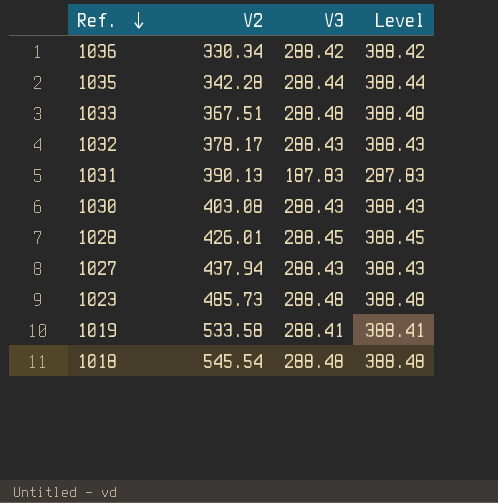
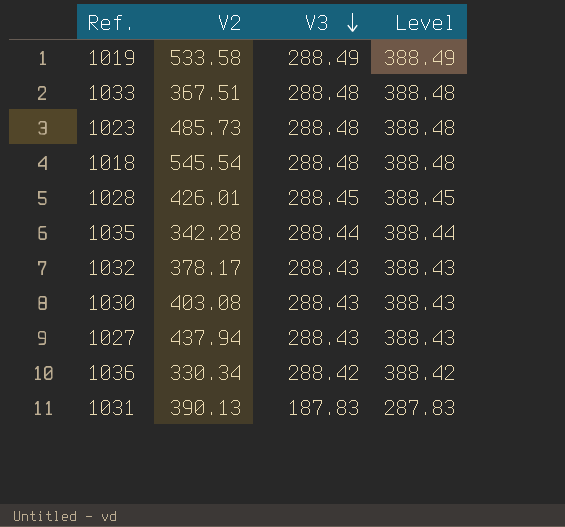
row order: Ref. descending -> V3 descending
1019 | V3: 288.41 -> 288.49
1019 | Level: 388.41 -> 388.49

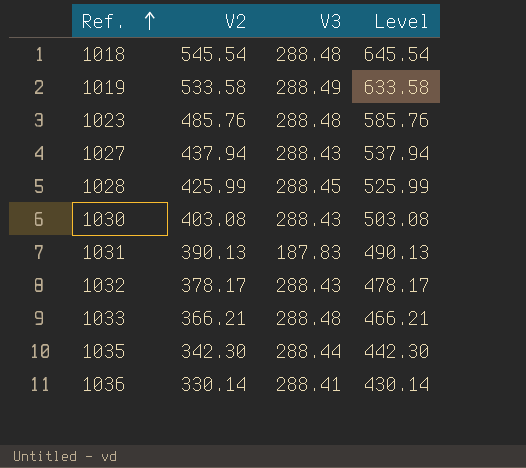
row order: V3 descending -> Ref. ascending
column Level | formula: [V3] + 100 -> [V2] + 100
1023 | V2: 485.73 -> 485.76
1028 | V2: 426.01 -> 425.99
1033 | V2: 367.51 -> 366.21
1035 | V2: 342.28 -> 342.30
1036 | V2: 330.34 -> 330.14
1036 | V3: 288.42 -> 288.41

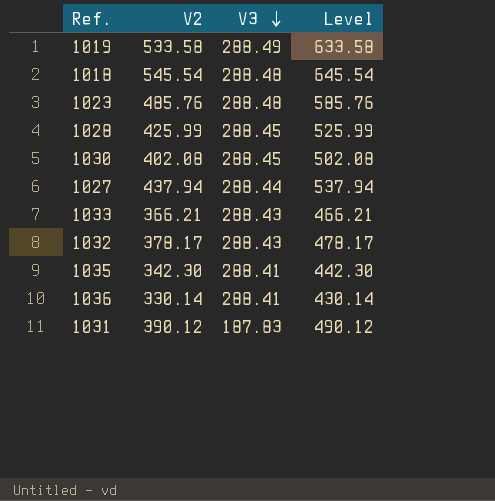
row order: Ref. ascending -> V3 descending
1030 | V2: 403.08 -> 402.08
1030 | V3: 288.43 -> 288.45
1030 | Level: 503.08 -> 502.08
1027 | V3: 288.43 -> 288.44
1033 | V3: 288.48 -> 288.43
1035 | V3: 288.44 -> 288.41
1031 | V2: 390.13 -> 390.12
1031 | Level: 490.13 -> 490.12

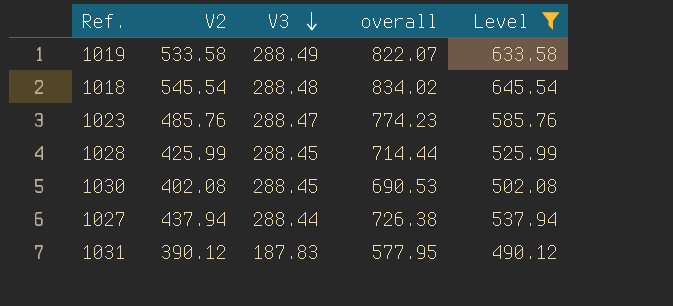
filter: none -> Level >= 490.12
column overall | formula: none -> [V2] + [V3]
1023 | V3: 288.48 -> 288.47

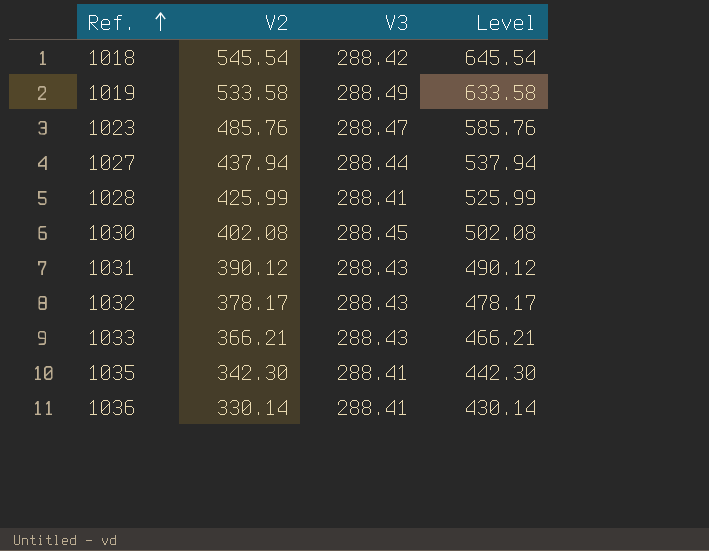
filter: Level >= 490.12 -> none
row order: V3 descending -> Ref. ascending
column overall | formula: [V2] + [V3] -> none
1018 | V3: 288.48 -> 288.42
1028 | V3: 288.45 -> 288.41
1031 | V3: 187.83 -> 288.43

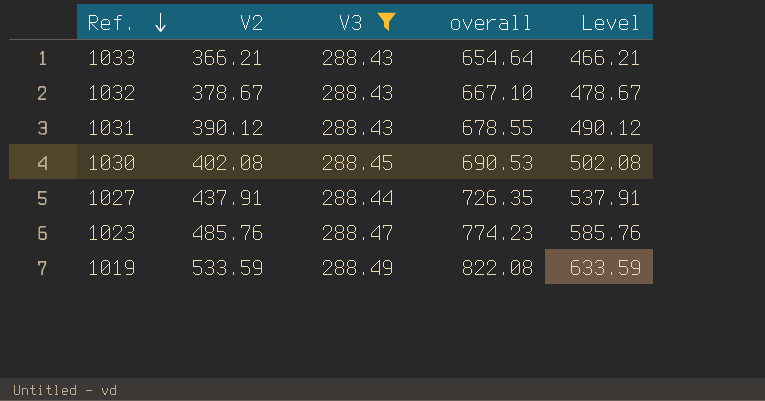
filter: none -> V3 >= 288.43
row order: Ref. ascending -> Ref. descending
column overall | formula: none -> [V2] + [V3]
1032 | V2: 378.17 -> 378.67
1032 | Level: 478.17 -> 478.67
1027 | V2: 437.94 -> 437.91
1027 | Level: 537.94 -> 537.91
1019 | V2: 533.58 -> 533.59
1019 | Level: 633.58 -> 633.59

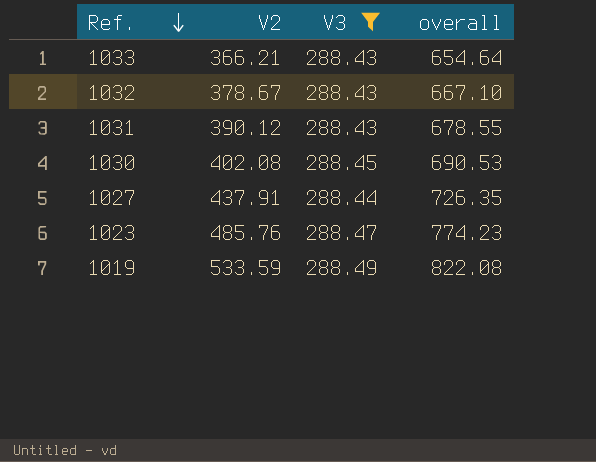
column Level | formula: [V2] + 100 -> none

